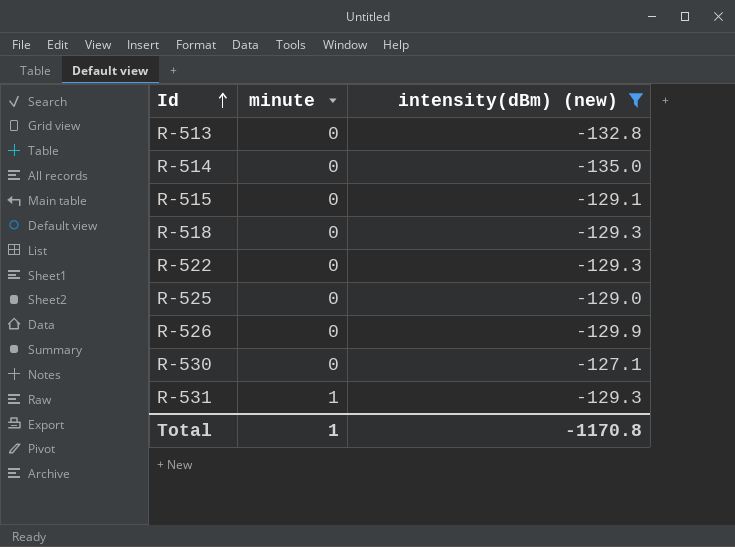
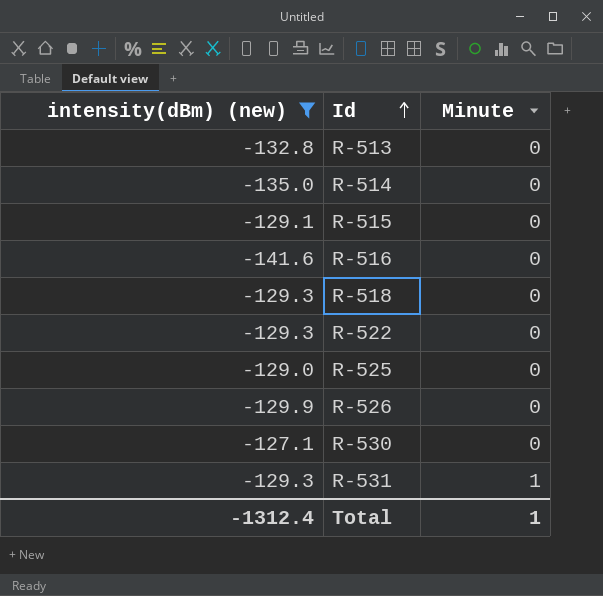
column intensity(dBm) (new) | position: 3 -> 1
column name: minute -> Minute
row R-516: none -> -141.6 | 0
Total | intensity(dBm) (new): -1170.8 -> -1312.4

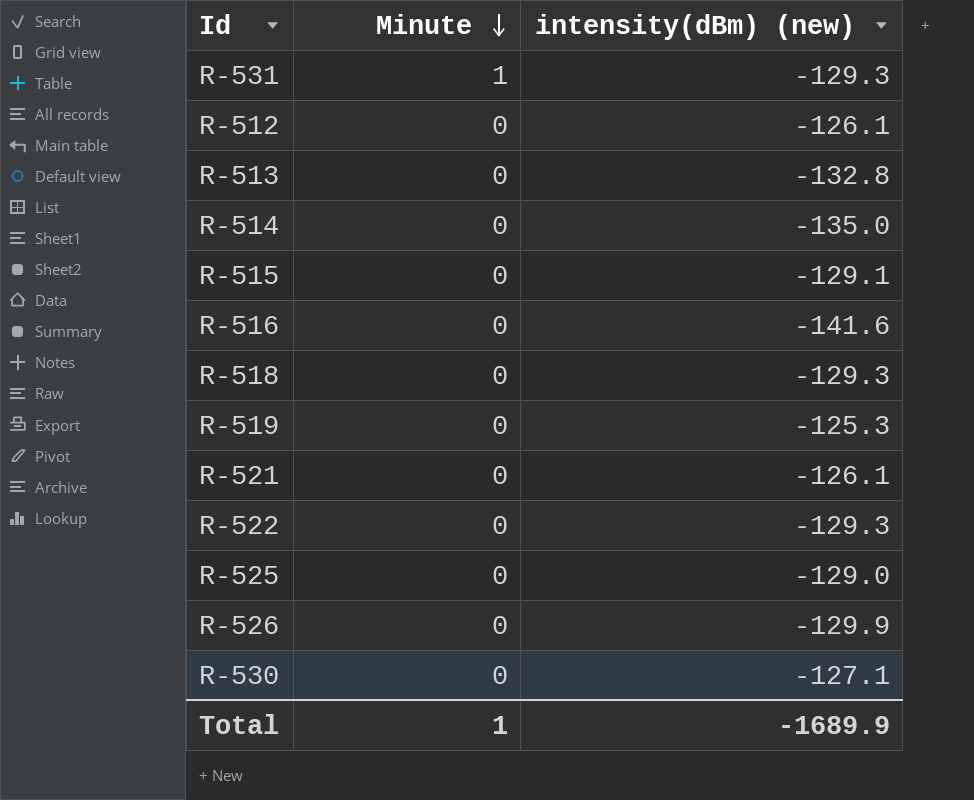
filter: intensity(dBm) (new) <= -127.1 -> none
row order: Id ascending -> Minute descending
column intensity(dBm) (new) | position: 1 -> 3
Total | intensity(dBm) (new): -1312.4 -> -1689.9

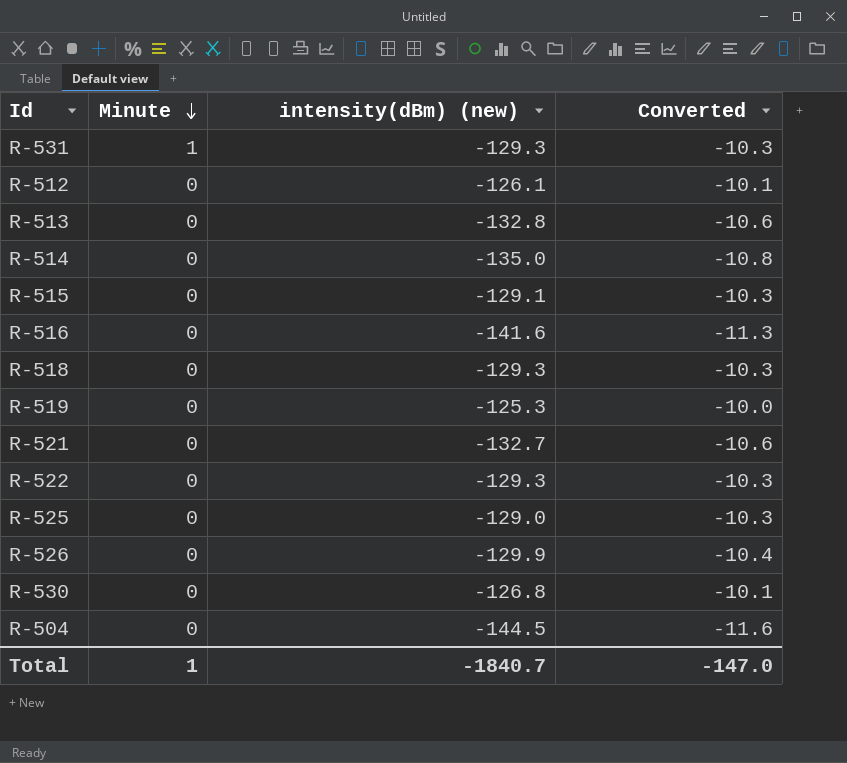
column Converted | formula: none -> [intensity(dBm) (new)] * 0.08
R-521 | intensity(dBm) (new): -126.1 -> -132.7
R-530 | intensity(dBm) (new): -127.1 -> -126.8
row R-504: none -> 0 | -144.5 | -11.6
Total | intensity(dBm) (new): -1689.9 -> -1840.7

